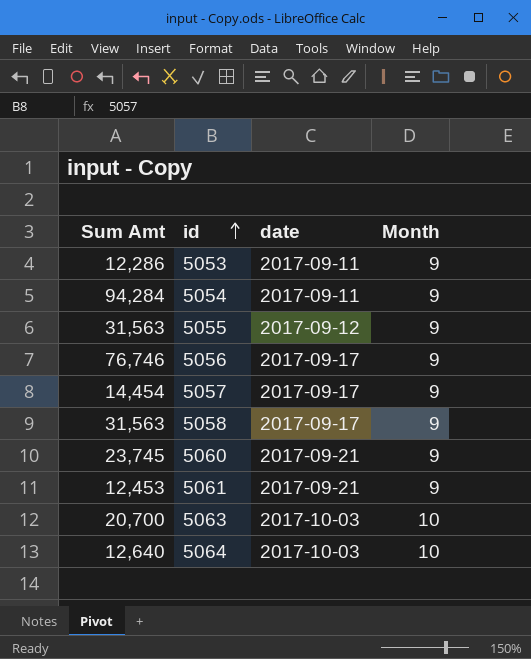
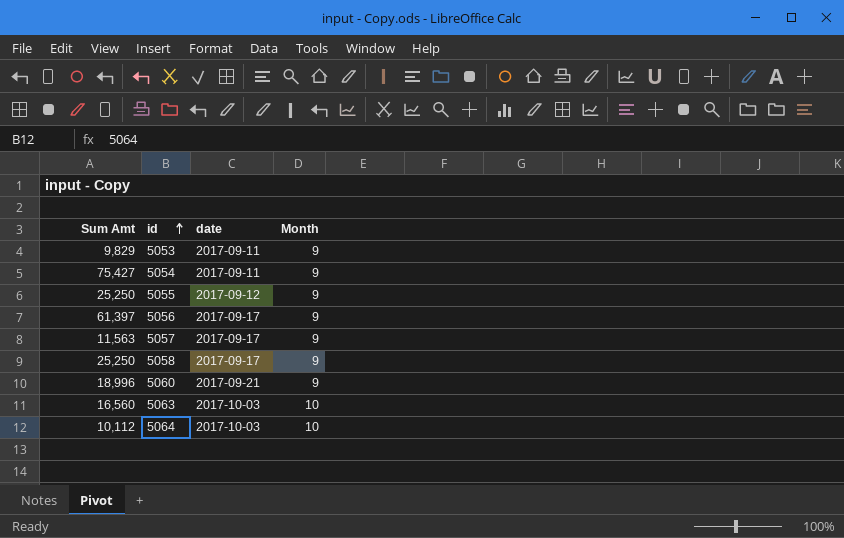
row 5061: 12,453 | 2017-09-21 | 9 -> none
5053 | Sum Amt: 12,286 -> 9,829
5054 | Sum Amt: 94,284 -> 75,427
5055 | Sum Amt: 31,563 -> 25,250
5056 | Sum Amt: 76,746 -> 61,397
5057 | Sum Amt: 14,454 -> 11,563
5058 | Sum Amt: 31,563 -> 25,250
5060 | Sum Amt: 23,745 -> 18,996
5063 | Sum Amt: 20,700 -> 16,560
5064 | Sum Amt: 12,640 -> 10,112

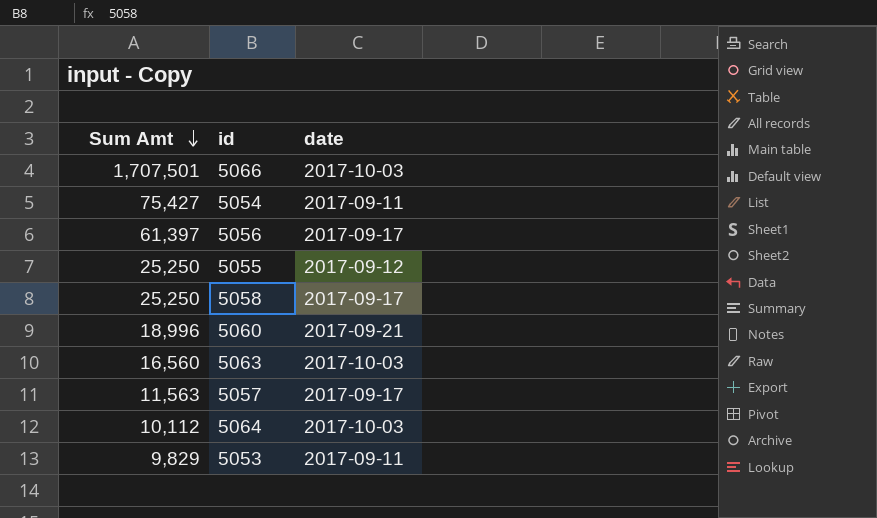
row order: id ascending -> Sum Amt descending
column Month | position: 4 -> none
row 5066: none -> 1,707,501 | 2017-10-03

